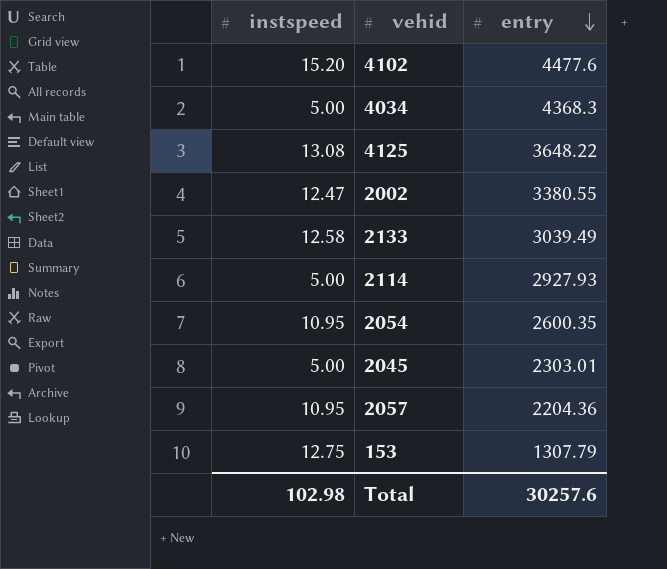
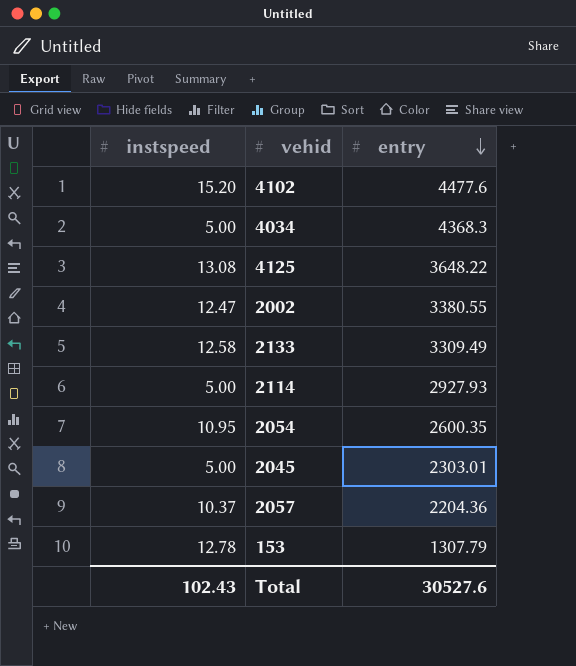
2133 | entry: 3039.49 -> 3309.49
2057 | instspeed: 10.95 -> 10.37
153 | instspeed: 12.75 -> 12.78
Total | instspeed: 102.98 -> 102.43
Total | entry: 30257.6 -> 30527.6

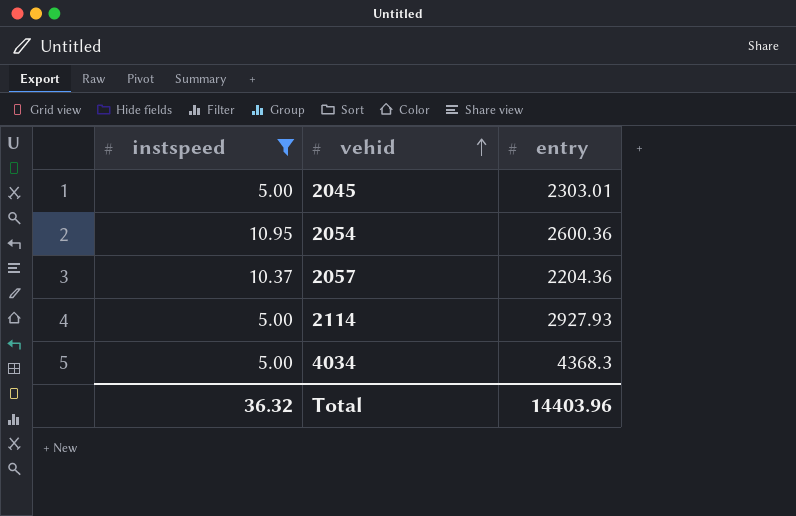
filter: none -> instspeed <= 10.95
row order: entry descending -> vehid ascending
2054 | entry: 2600.35 -> 2600.36
Total | instspeed: 102.43 -> 36.32
Total | entry: 30527.6 -> 14403.96

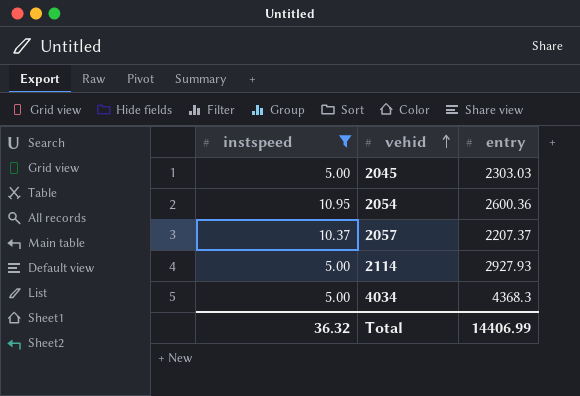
2045 | entry: 2303.01 -> 2303.03
2057 | entry: 2204.36 -> 2207.37
Total | entry: 14403.96 -> 14406.99

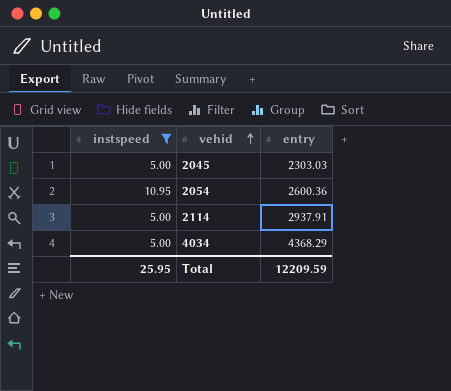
row 2057: 10.37 | 2207.37 -> none
2114 | entry: 2927.93 -> 2937.91
4034 | entry: 4368.3 -> 4368.29
Total | instspeed: 36.32 -> 25.95
Total | entry: 14406.99 -> 12209.59

